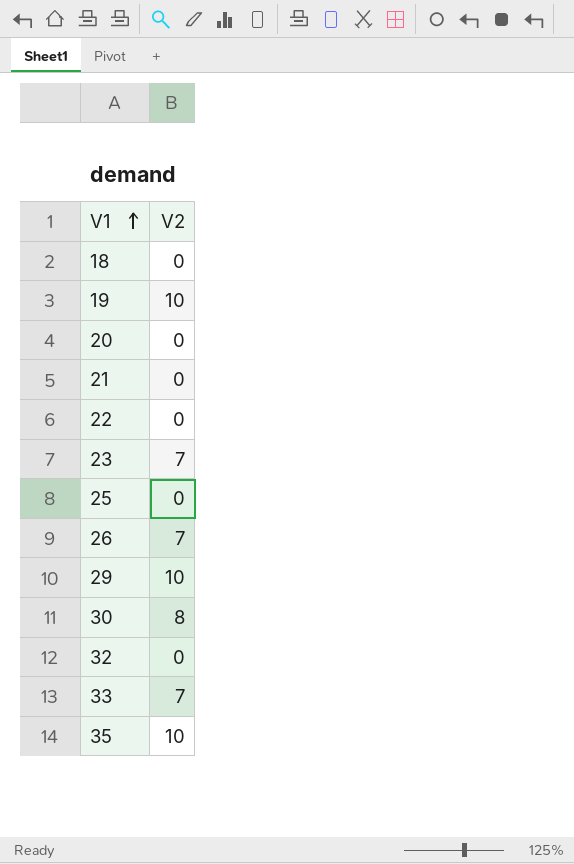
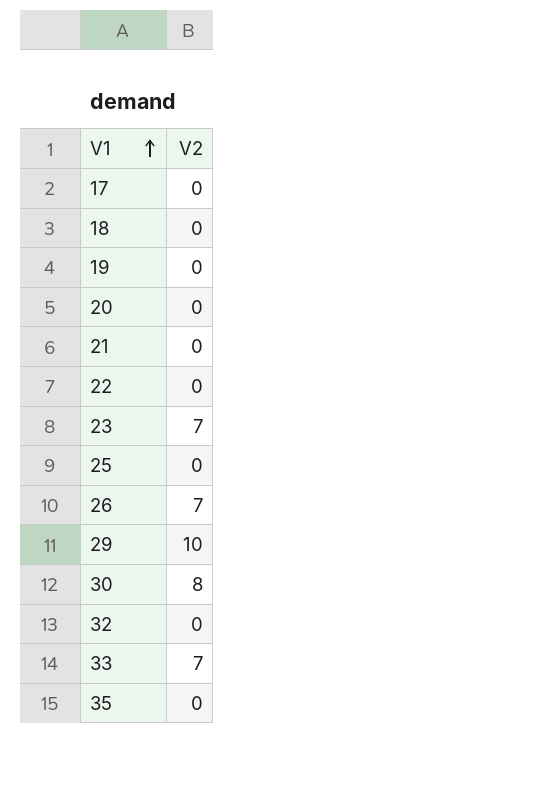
row 17: none -> 0
19 | V2: 10 -> 0
35 | V2: 10 -> 0

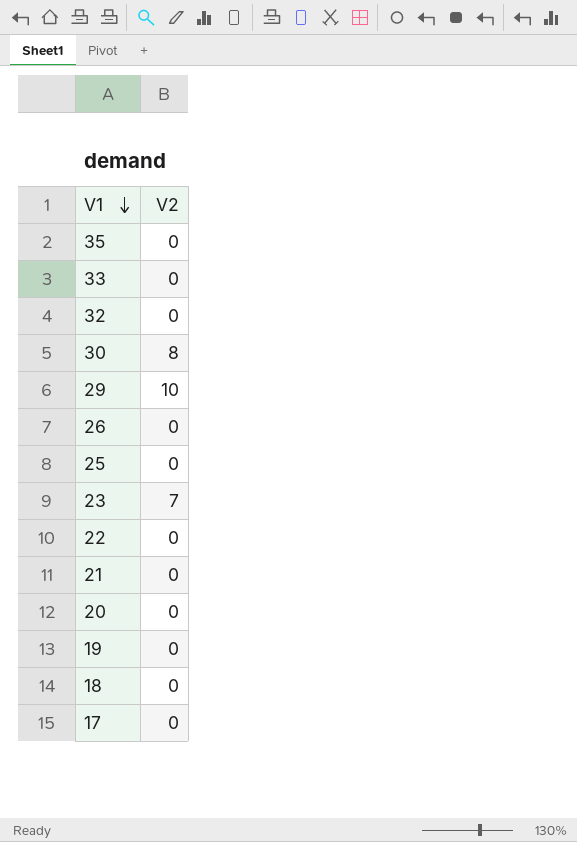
row order: V1 ascending -> V1 descending
33 | V2: 7 -> 0
26 | V2: 7 -> 0

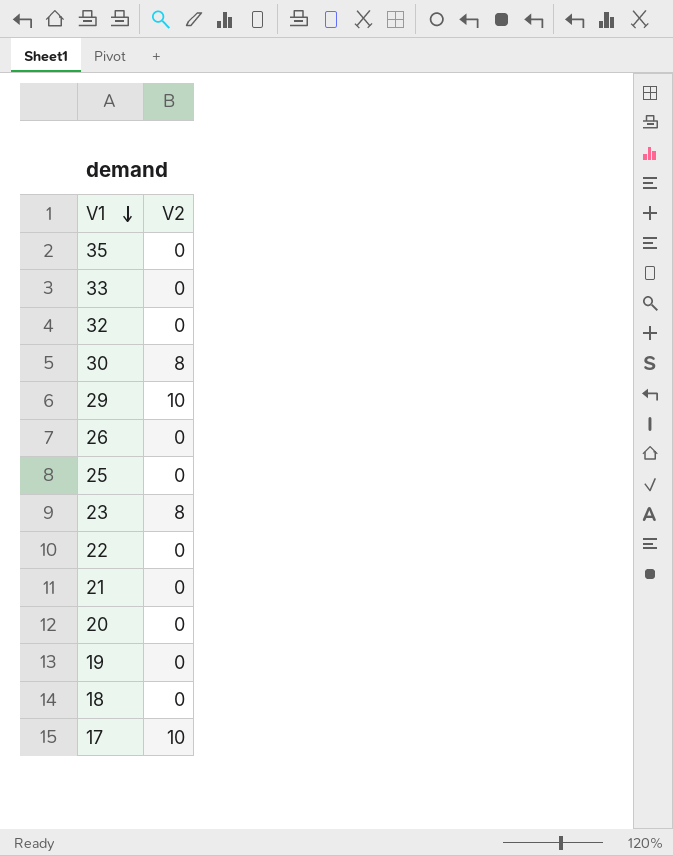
23 | V2: 7 -> 8
17 | V2: 0 -> 10

